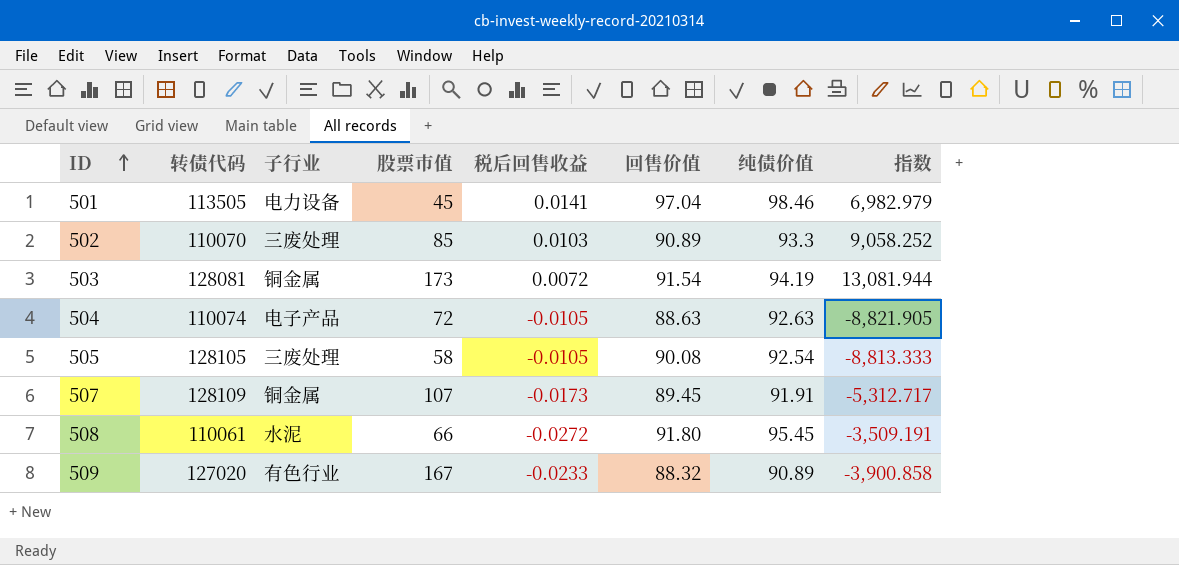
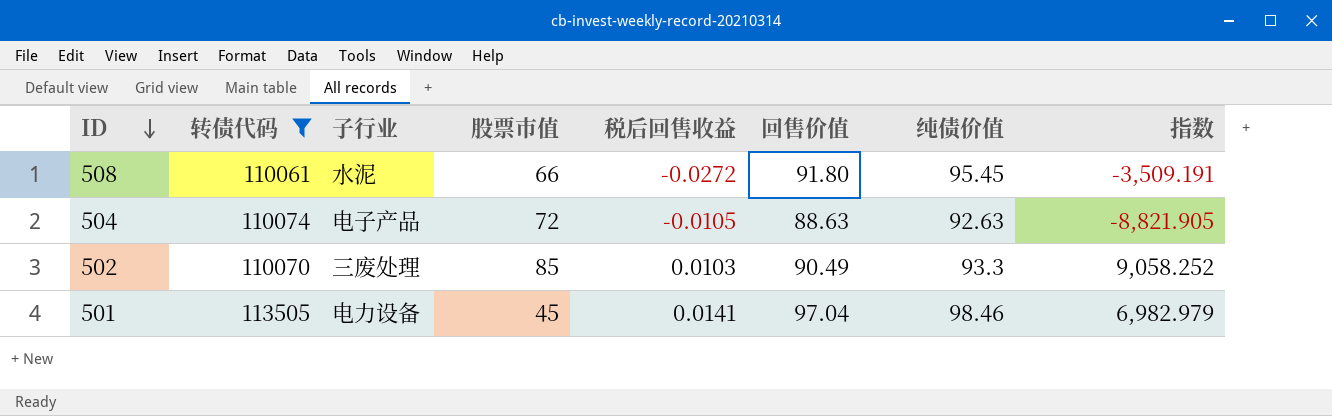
filter: none -> 转债代码 <= 113505
row order: ID ascending -> ID descending
502 | 回售价值: 90.89 -> 90.49

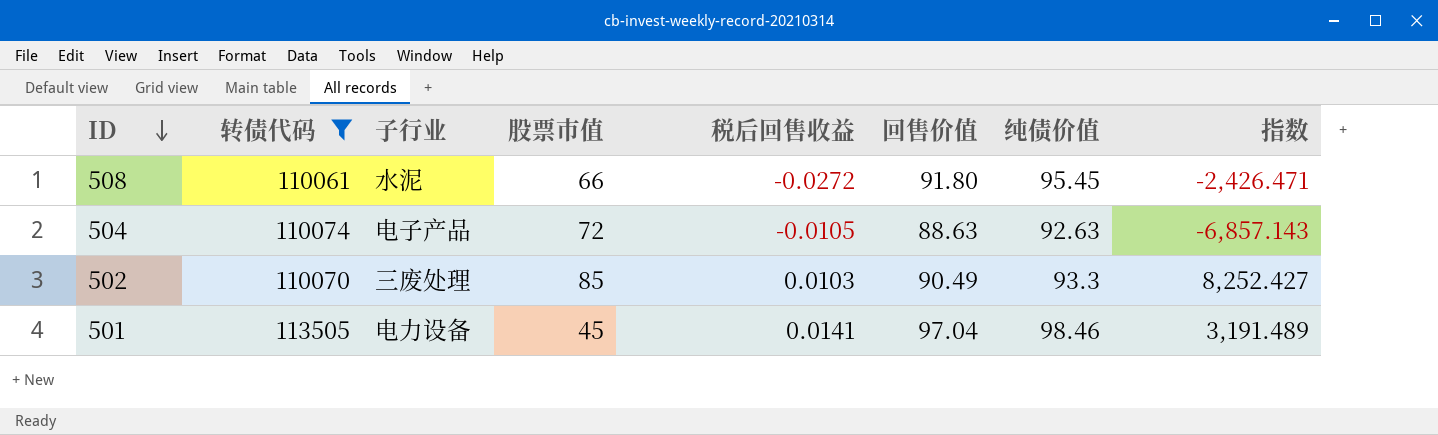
column 指数 | formula: [纯债价值] / [税后回售收益] -> [股票市值] / [税后回售收益]

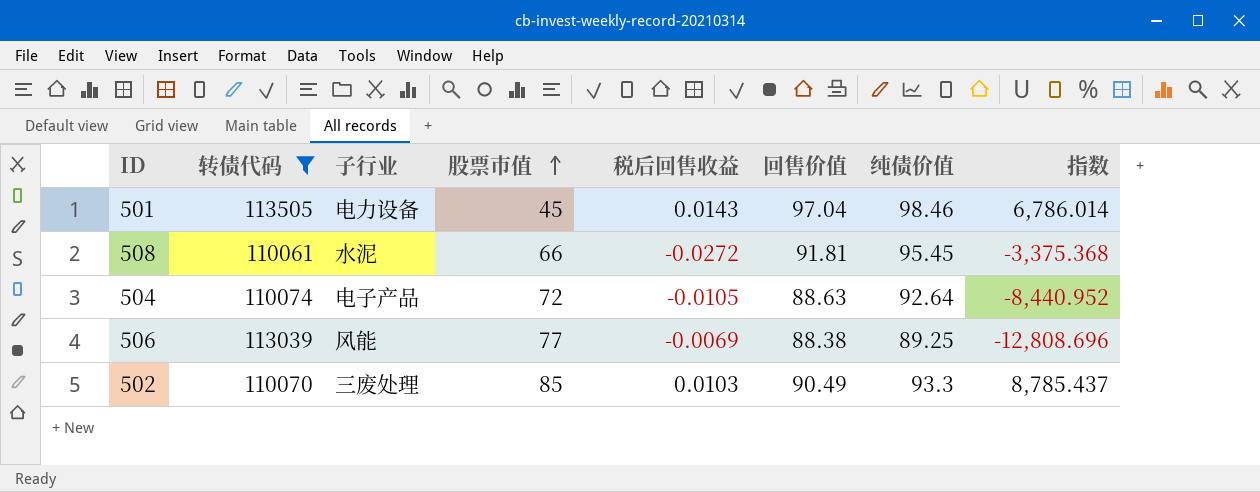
row order: ID descending -> 股票市值 ascending
column 指数 | formula: [股票市值] / [税后回售收益] -> [回售价值] / [税后回售收益]
501 | 税后回售收益: 0.0141 -> 0.0143
508 | 回售价值: 91.80 -> 91.81
504 | 纯债价值: 92.63 -> 92.64
row 506: none -> 113039 | 风能 | 77 | -0.0069 | 88.38 | 89.25 | -12,808.696

